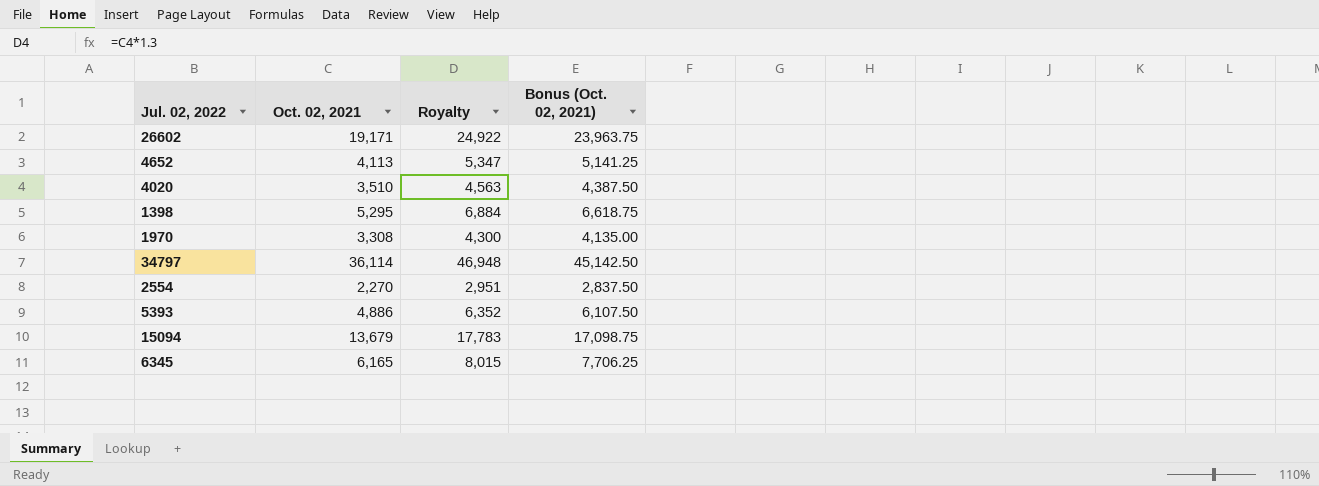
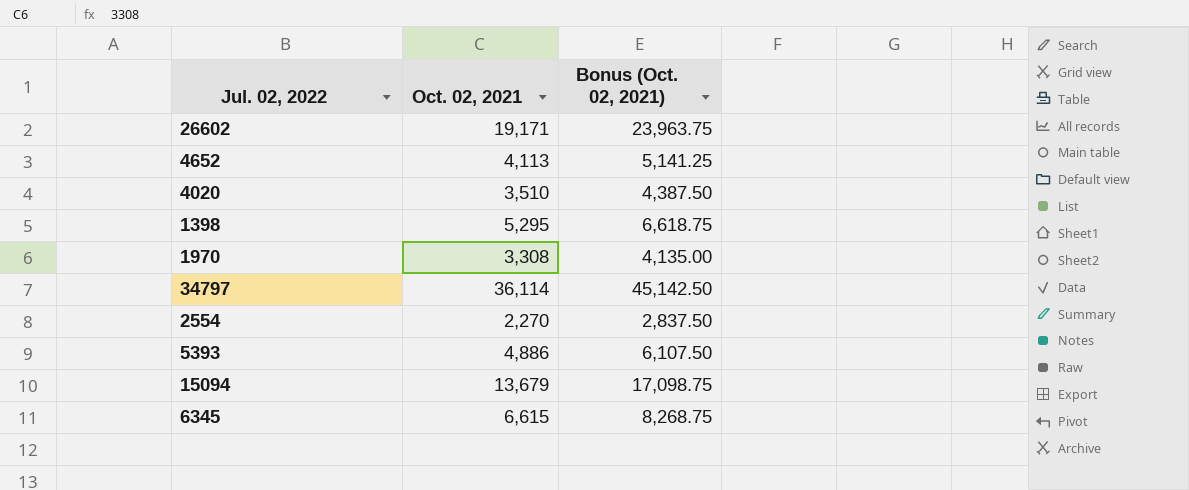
column Royalty | formula: [Oct. 02, 2021] * 1.3 -> none
6345 | Oct. 02, 2021: 6,165 -> 6,615
6345 | Bonus (Oct. 02, 2021): 7,706.25 -> 8,268.75

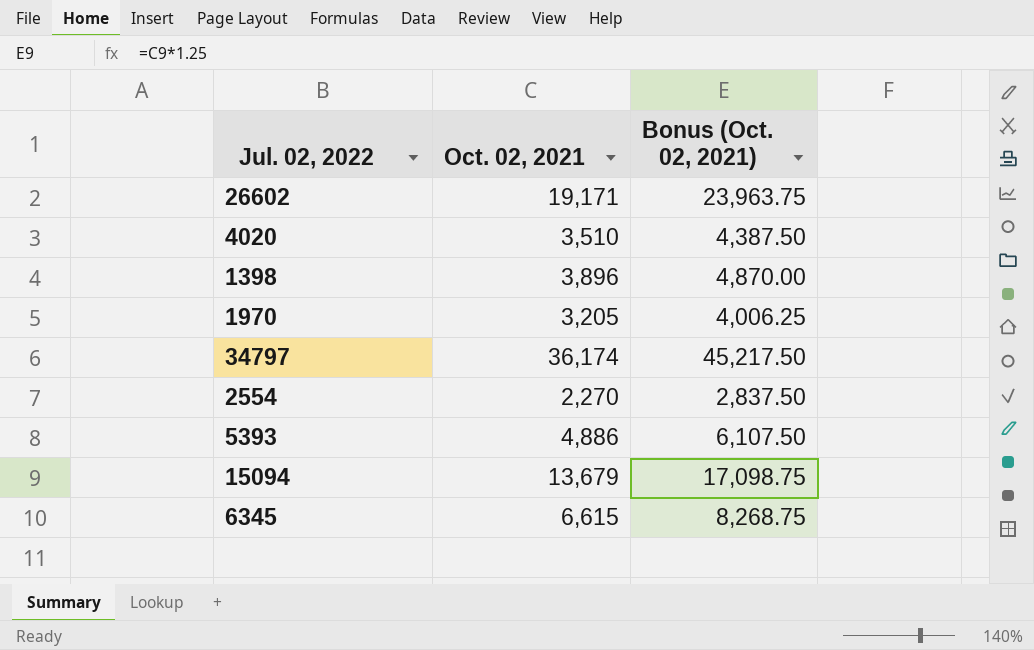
row 4652: 4,113 | 5,141.25 -> none
1398 | Oct. 02, 2021: 5,295 -> 3,896
1398 | Bonus (Oct. 02, 2021): 6,618.75 -> 4,870.00
1970 | Oct. 02, 2021: 3,308 -> 3,205
1970 | Bonus (Oct. 02, 2021): 4,135.00 -> 4,006.25
34797 | Oct. 02, 2021: 36,114 -> 36,174
34797 | Bonus (Oct. 02, 2021): 45,142.50 -> 45,217.50

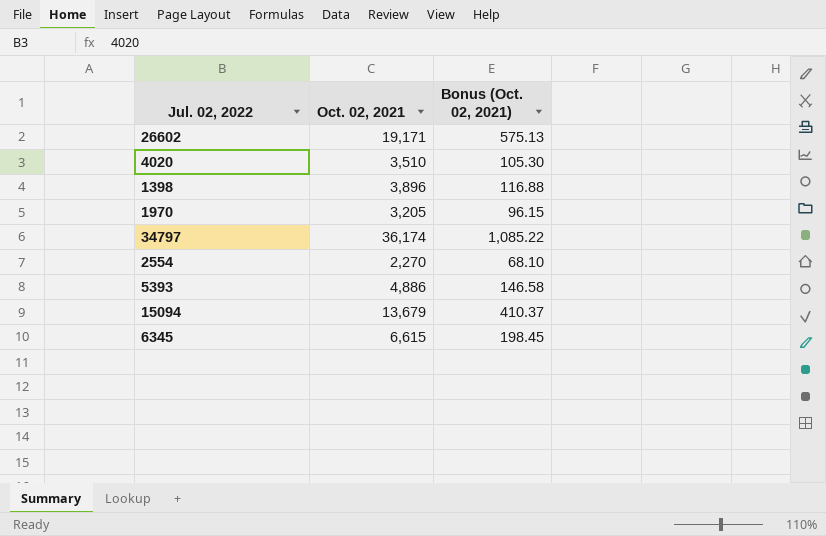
column Bonus (Oct. 02, 2021) | formula: [Oct. 02, 2021] * 1.25 -> [Oct. 02, 2021] * 0.03

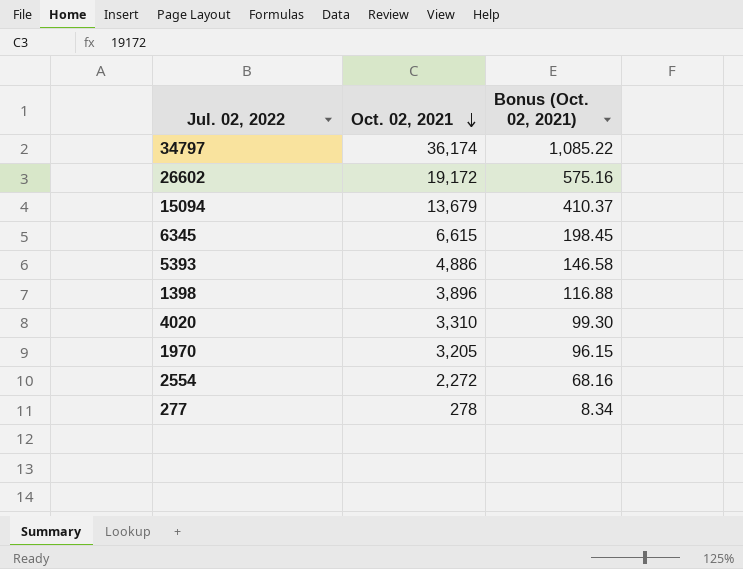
row order: none -> Oct. 02, 2021 descending
26602 | Oct. 02, 2021: 19,171 -> 19,172
26602 | Bonus (Oct. 02, 2021): 575.13 -> 575.16
4020 | Oct. 02, 2021: 3,510 -> 3,310
4020 | Bonus (Oct. 02, 2021): 105.30 -> 99.30
2554 | Oct. 02, 2021: 2,270 -> 2,272
2554 | Bonus (Oct. 02, 2021): 68.10 -> 68.16
row 277: none -> 278 | 8.34

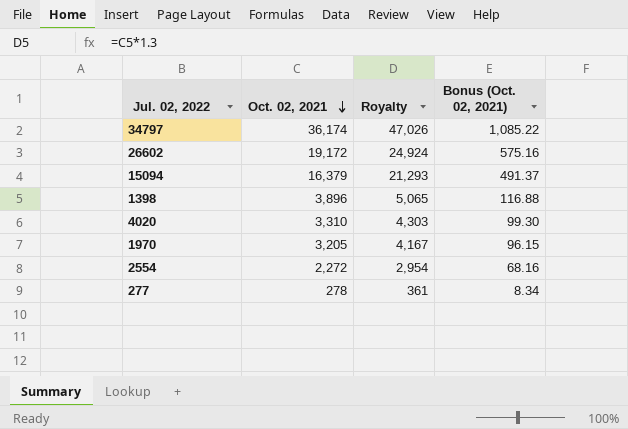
column Royalty | formula: none -> [Oct. 02, 2021] * 1.3
row 6345: 6,615 | 198.45 -> none
row 5393: 4,886 | 146.58 -> none
15094 | Oct. 02, 2021: 13,679 -> 16,379
15094 | Bonus (Oct. 02, 2021): 410.37 -> 491.37

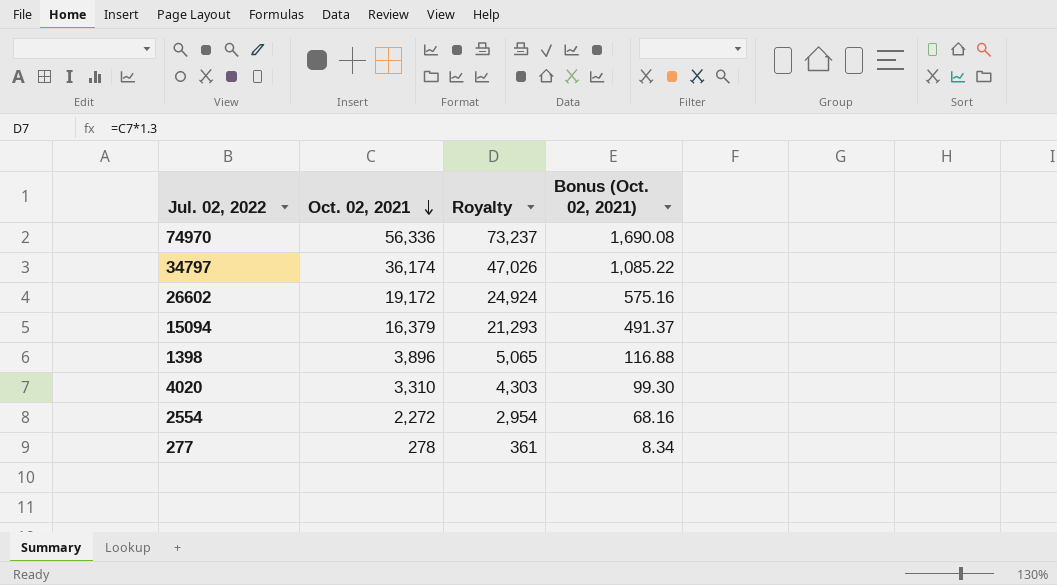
row 1970: 3,205 | 4,167 | 96.15 -> none
row 74970: none -> 56,336 | 73,237 | 1,690.08

